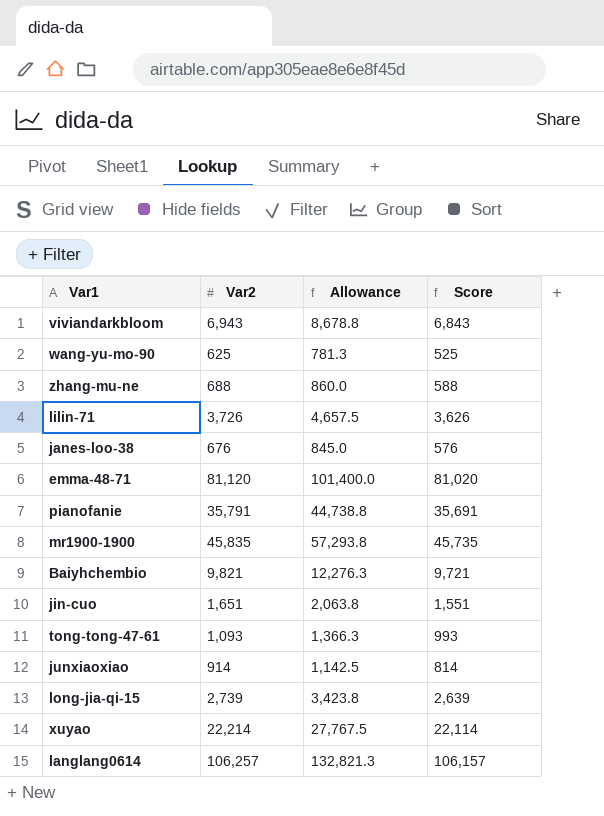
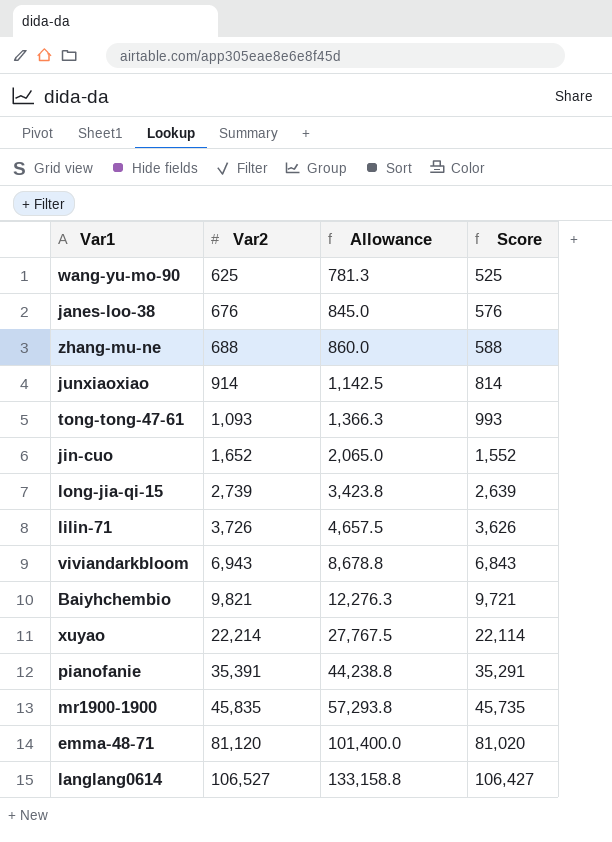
row order: none -> Var2 ascending
jin-cuo | Var2: 1,651 -> 1,652
jin-cuo | Allowance: 2,063.8 -> 2,065.0
jin-cuo | Score: 1,551 -> 1,552
pianofanie | Var2: 35,791 -> 35,391
pianofanie | Allowance: 44,738.8 -> 44,238.8
pianofanie | Score: 35,691 -> 35,291
langlang0614 | Var2: 106,257 -> 106,527
langlang0614 | Allowance: 132,821.3 -> 133,158.8
langlang0614 | Score: 106,157 -> 106,427

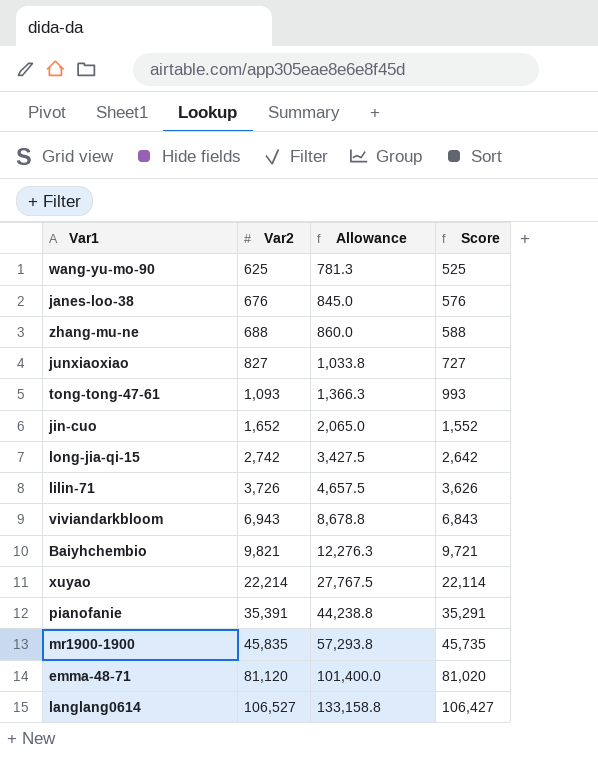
junxiaoxiao | Var2: 914 -> 827
junxiaoxiao | Allowance: 1,142.5 -> 1,033.8
junxiaoxiao | Score: 814 -> 727
long-jia-qi-15 | Var2: 2,739 -> 2,742
long-jia-qi-15 | Allowance: 3,423.8 -> 3,427.5
long-jia-qi-15 | Score: 2,639 -> 2,642

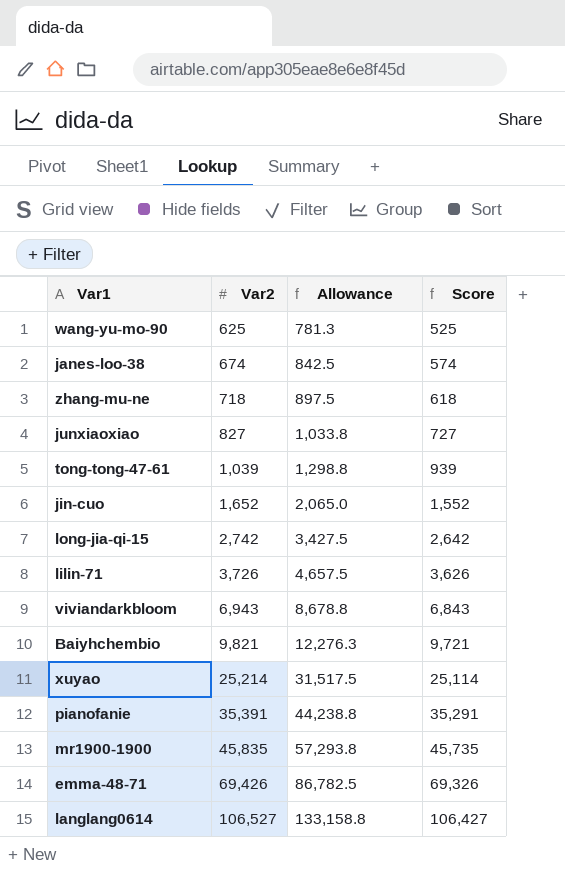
janes-loo-38 | Var2: 676 -> 674
janes-loo-38 | Allowance: 845.0 -> 842.5
janes-loo-38 | Score: 576 -> 574
zhang-mu-ne | Var2: 688 -> 718
zhang-mu-ne | Allowance: 860.0 -> 897.5
zhang-mu-ne | Score: 588 -> 618
tong-tong-47-61 | Var2: 1,093 -> 1,039
tong-tong-47-61 | Allowance: 1,366.3 -> 1,298.8
tong-tong-47-61 | Score: 993 -> 939
xuyao | Var2: 22,214 -> 25,214
xuyao | Allowance: 27,767.5 -> 31,517.5
xuyao | Score: 22,114 -> 25,114
emma-48-71 | Var2: 81,120 -> 69,426
emma-48-71 | Allowance: 101,400.0 -> 86,782.5
emma-48-71 | Score: 81,020 -> 69,326

